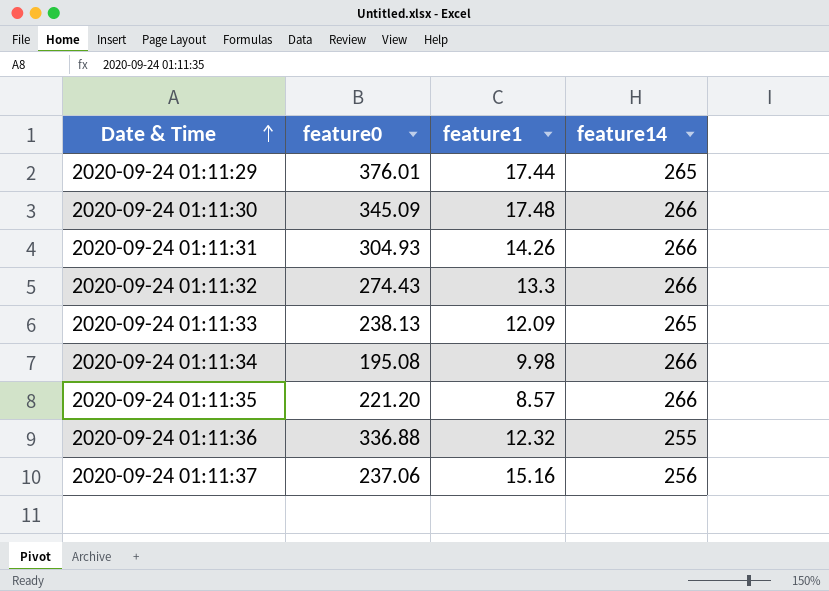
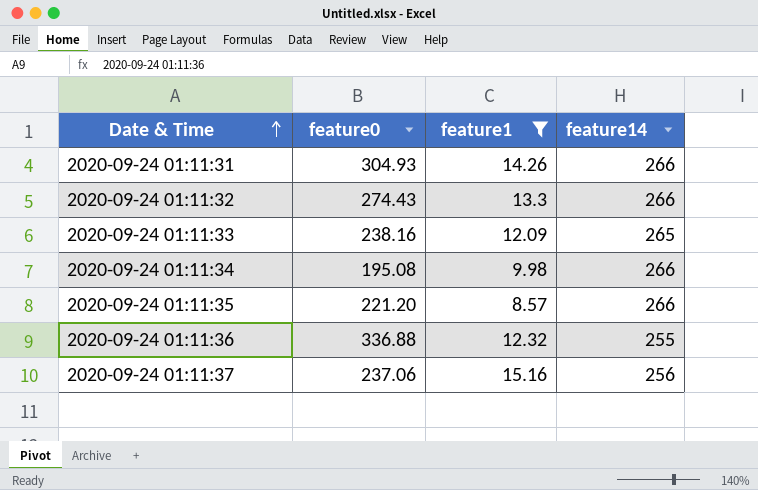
filter: none -> feature1 <= 15.16
2020-09-24 01:11:33 | feature0: 238.13 -> 238.16

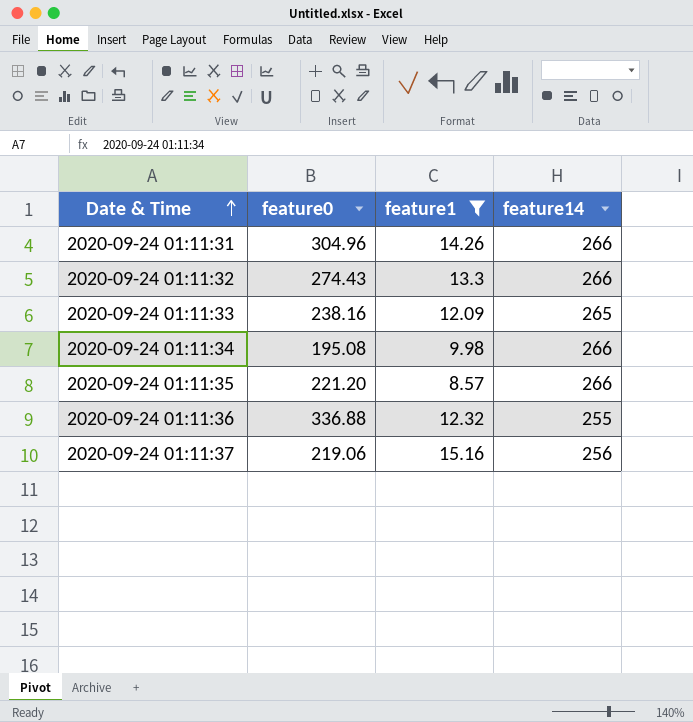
2020-09-24 01:11:31 | feature0: 304.93 -> 304.96
2020-09-24 01:11:37 | feature0: 237.06 -> 219.06

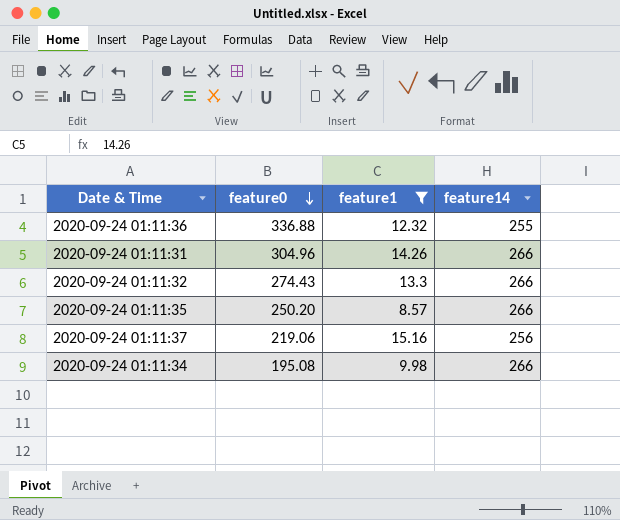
row order: Date & Time ascending -> feature0 descending
row 2020-09-24 01:11:33: 238.16 | 12.09 | 265 -> none
2020-09-24 01:11:35 | feature0: 221.20 -> 250.20

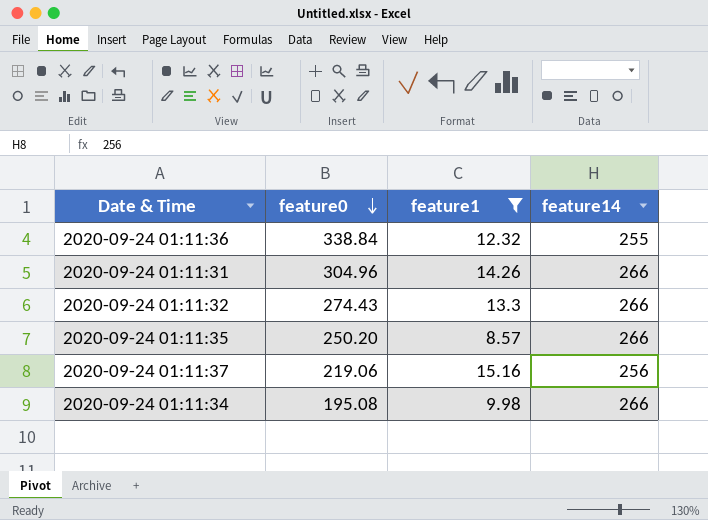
2020-09-24 01:11:36 | feature0: 336.88 -> 338.84

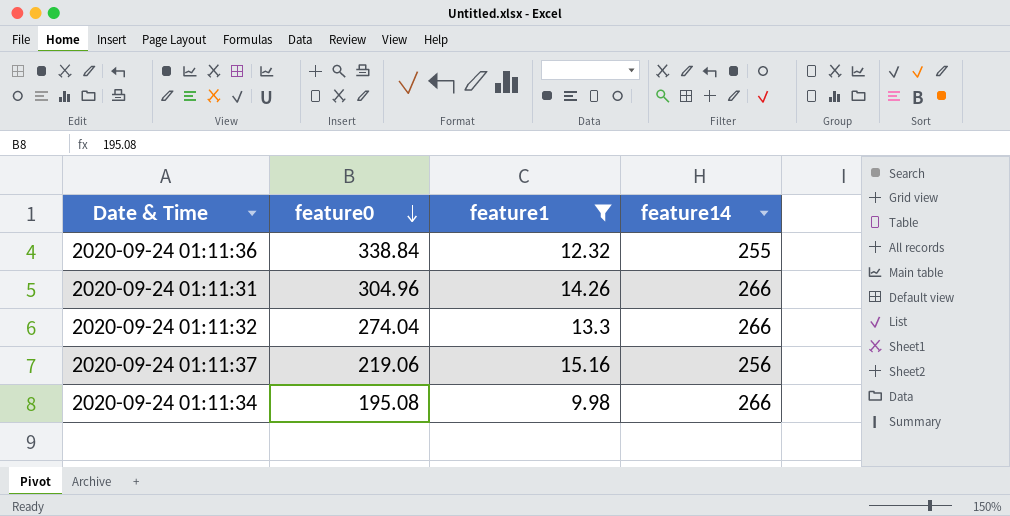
row 2020-09-24 01:11:35: 250.20 | 8.57 | 266 -> none
2020-09-24 01:11:32 | feature0: 274.43 -> 274.04

